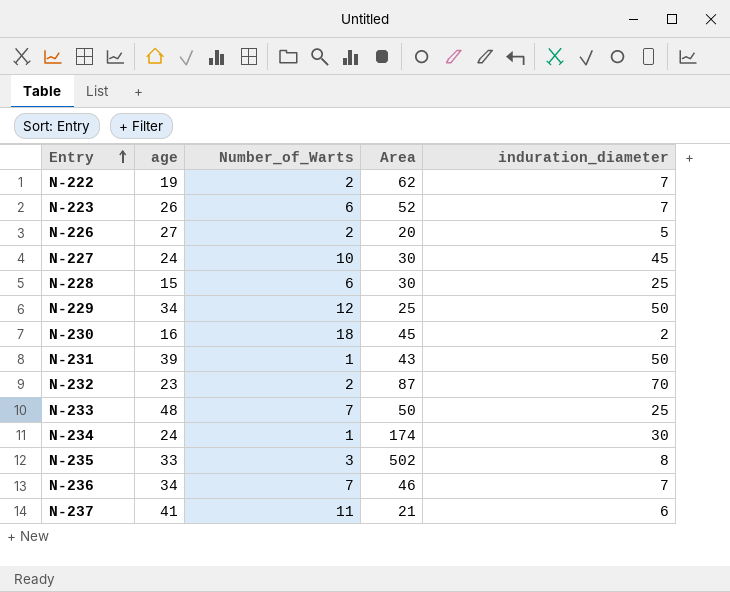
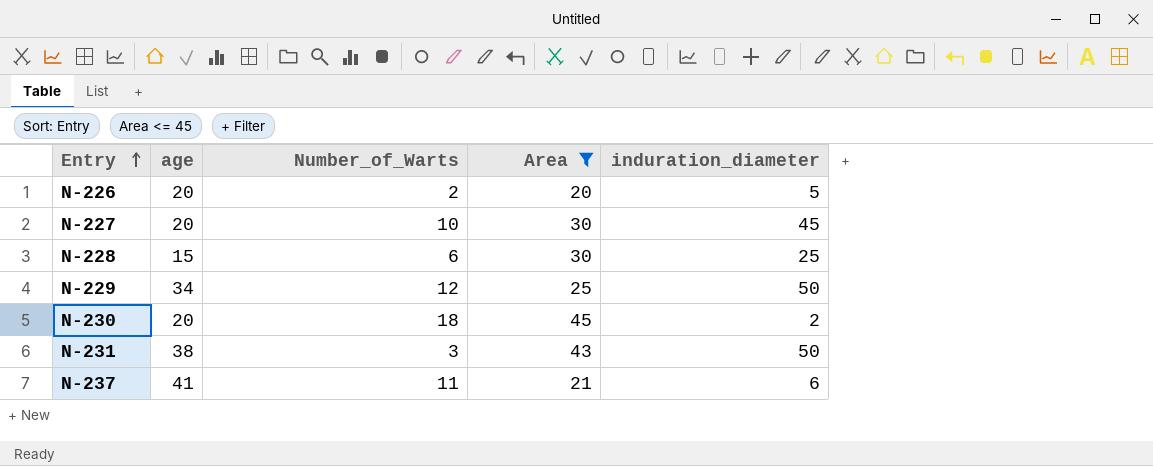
filter: none -> Area <= 45
N-226 | age: 27 -> 20
N-227 | age: 24 -> 20
N-230 | age: 16 -> 20
N-231 | age: 39 -> 38
N-231 | Number_of_Warts: 1 -> 3

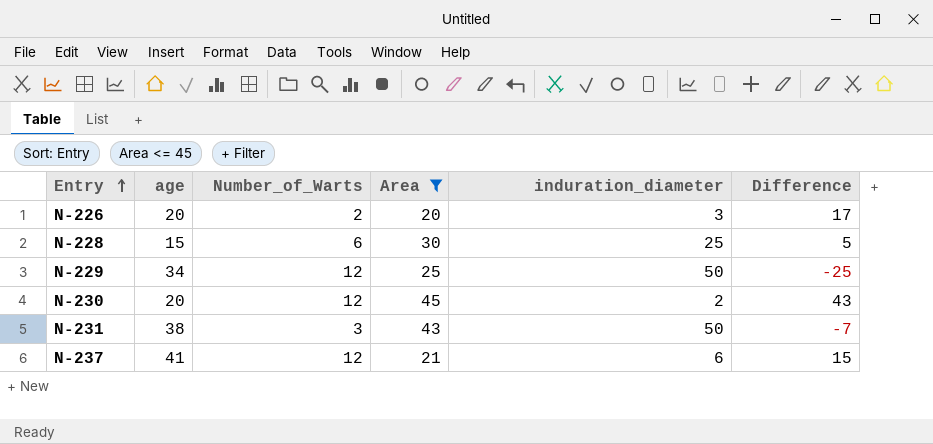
column Difference | formula: none -> [Area] - [induration_diameter]
row N-227: 20 | 10 | 30 | 45 -> none
N-226 | induration_diameter: 5 -> 3
N-230 | Number_of_Warts: 18 -> 12
N-237 | Number_of_Warts: 11 -> 12

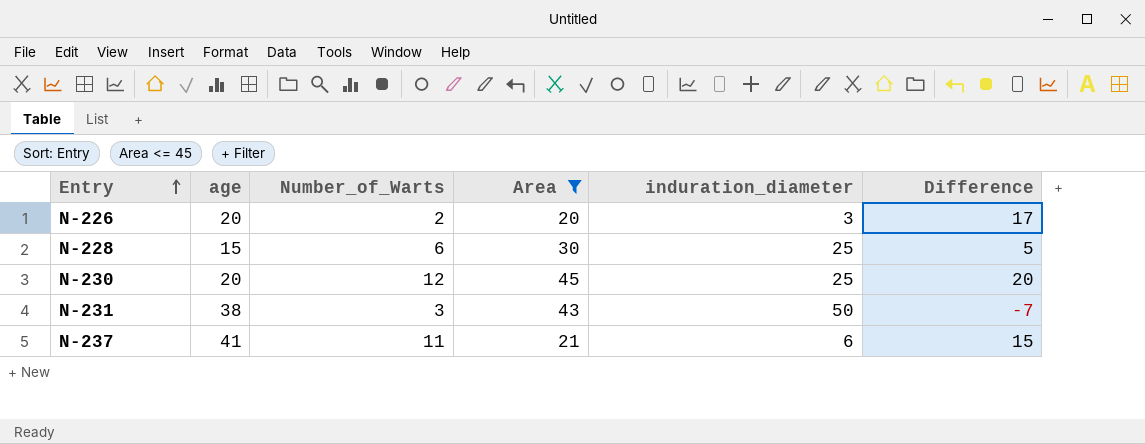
row N-229: 34 | 12 | 25 | 50 | -25 -> none
N-230 | induration_diameter: 2 -> 25
N-230 | Difference: 43 -> 20
N-237 | Number_of_Warts: 12 -> 11

